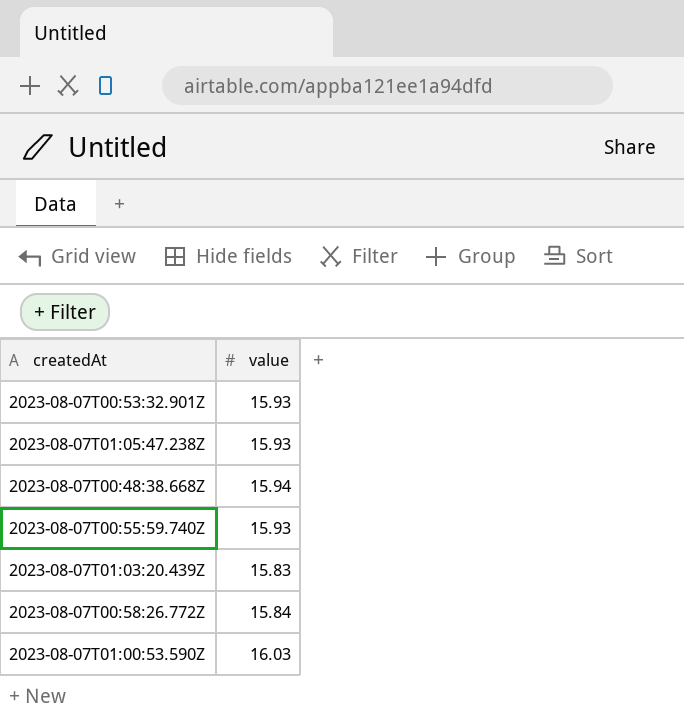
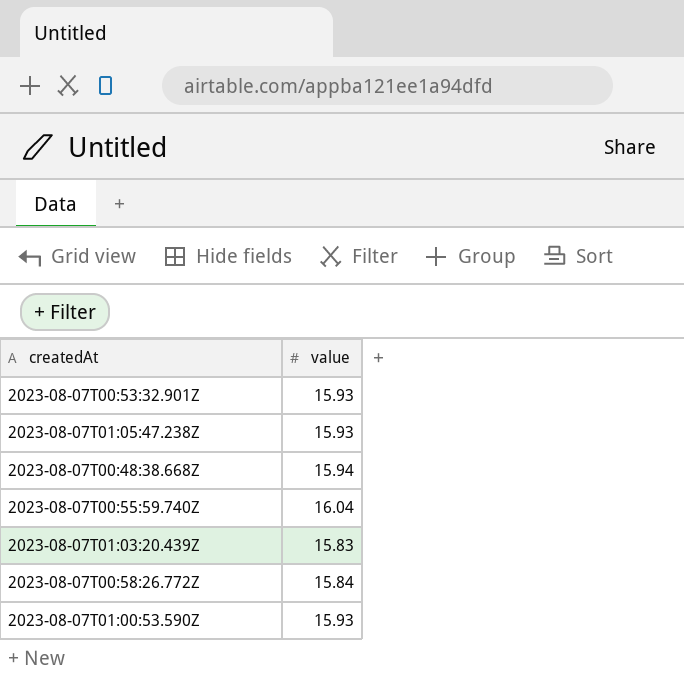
2023-08-07T00:55:59.740Z | value: 15.93 -> 16.04
2023-08-07T01:00:53.590Z | value: 16.03 -> 15.93

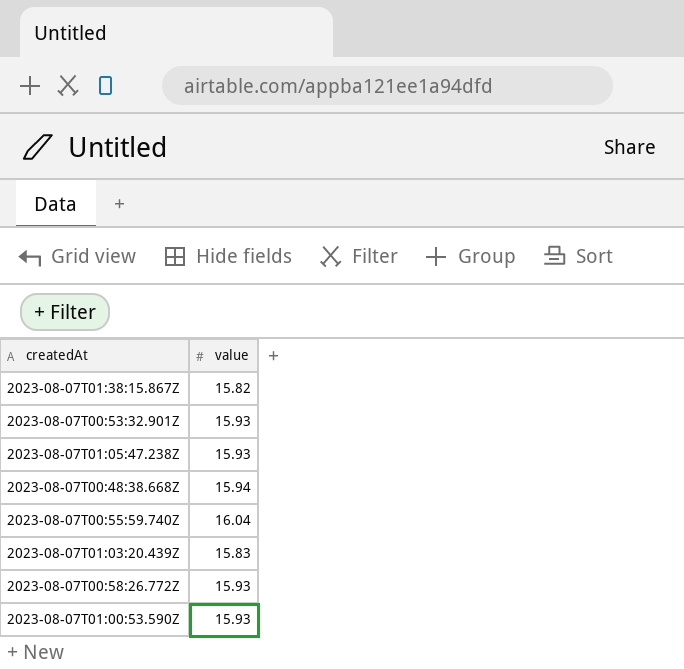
row 2023-08-07T01:38:15.867Z: none -> 15.82
2023-08-07T00:58:26.772Z | value: 15.84 -> 15.93

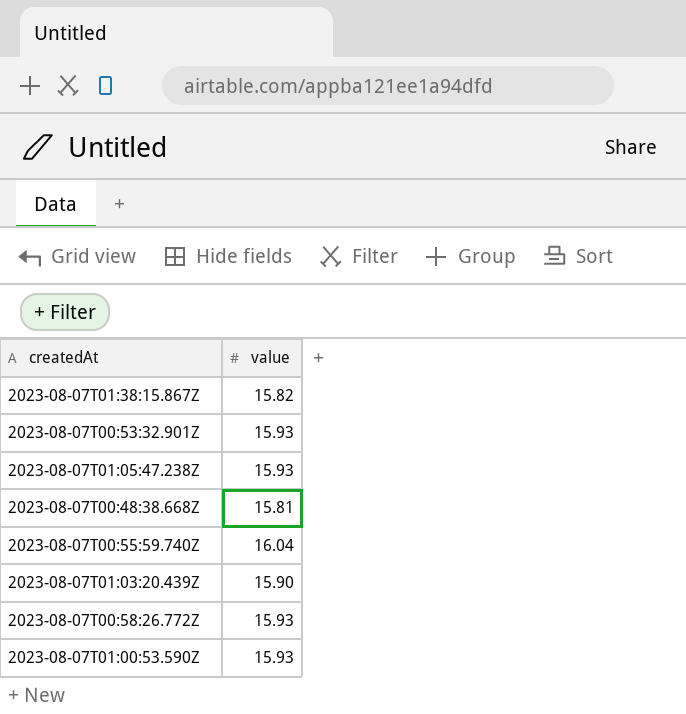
2023-08-07T00:48:38.668Z | value: 15.94 -> 15.81
2023-08-07T01:03:20.439Z | value: 15.83 -> 15.90

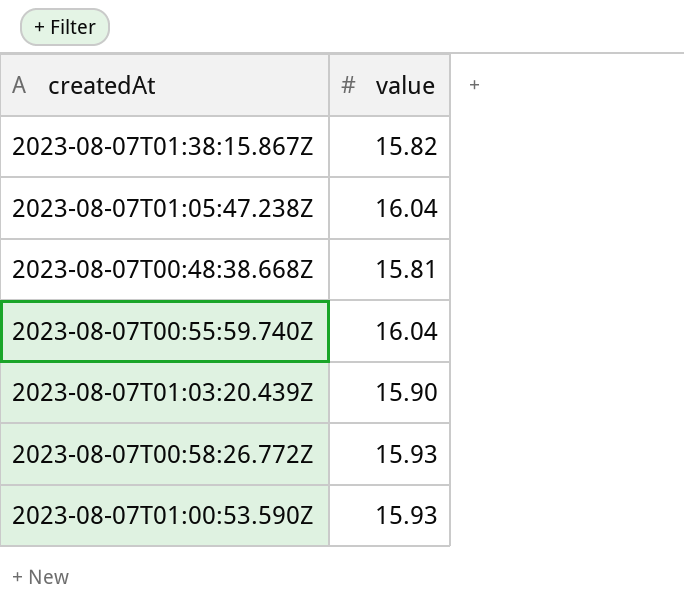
row 2023-08-07T00:53:32.901Z: 15.93 -> none
2023-08-07T01:05:47.238Z | value: 15.93 -> 16.04

